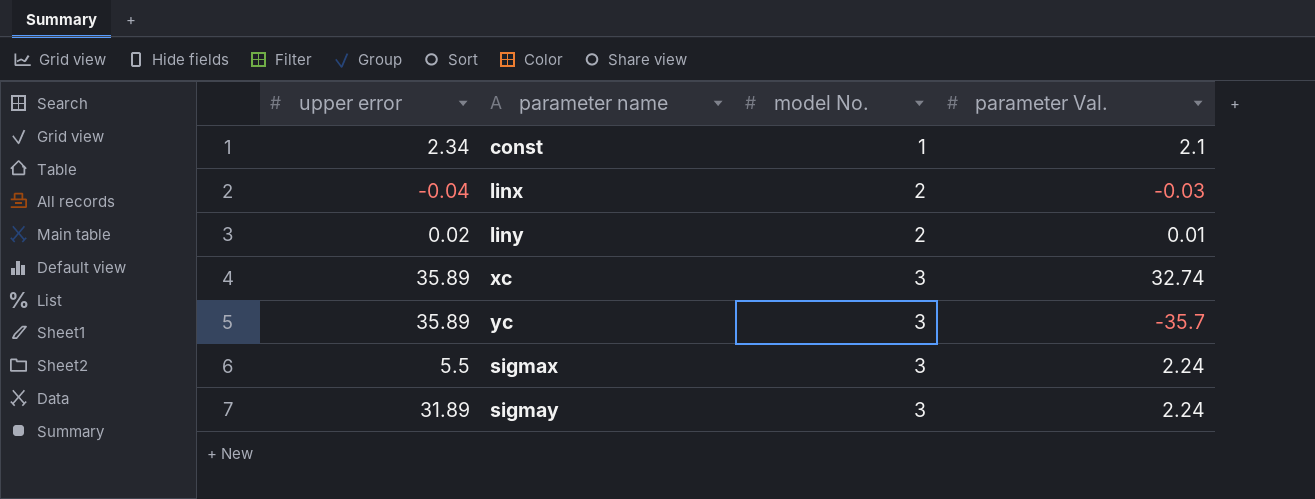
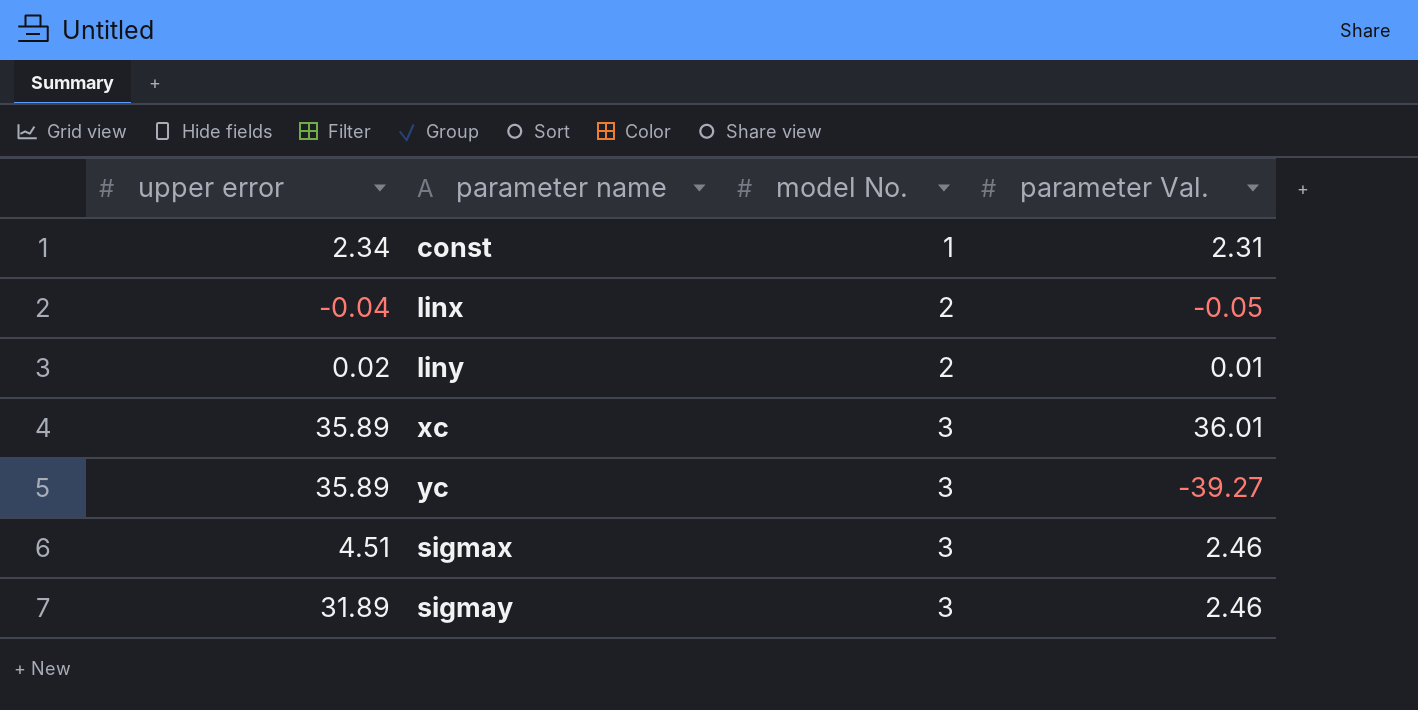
const | parameter Val.: 2.1 -> 2.31
linx | parameter Val.: -0.03 -> -0.05
xc | parameter Val.: 32.74 -> 36.01
yc | parameter Val.: -35.7 -> -39.27
sigmax | upper error: 5.5 -> 4.51
sigmax | parameter Val.: 2.24 -> 2.46
sigmay | parameter Val.: 2.24 -> 2.46

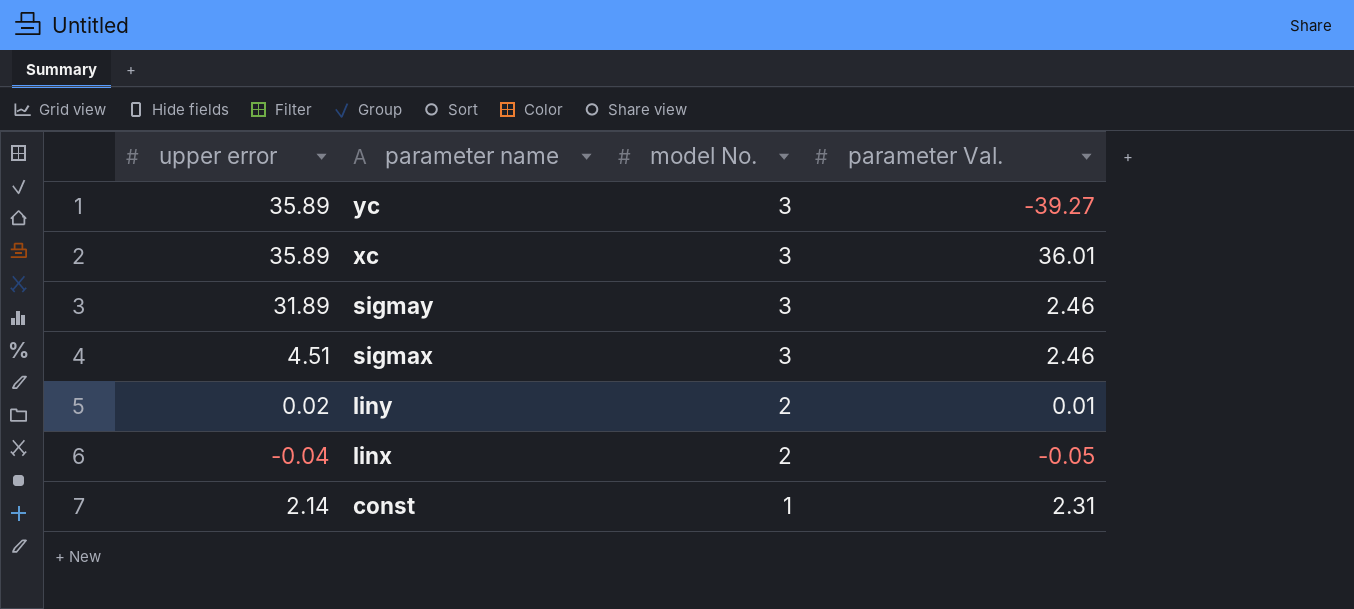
row order: model No. ascending -> parameter name descending
const | upper error: 2.34 -> 2.14

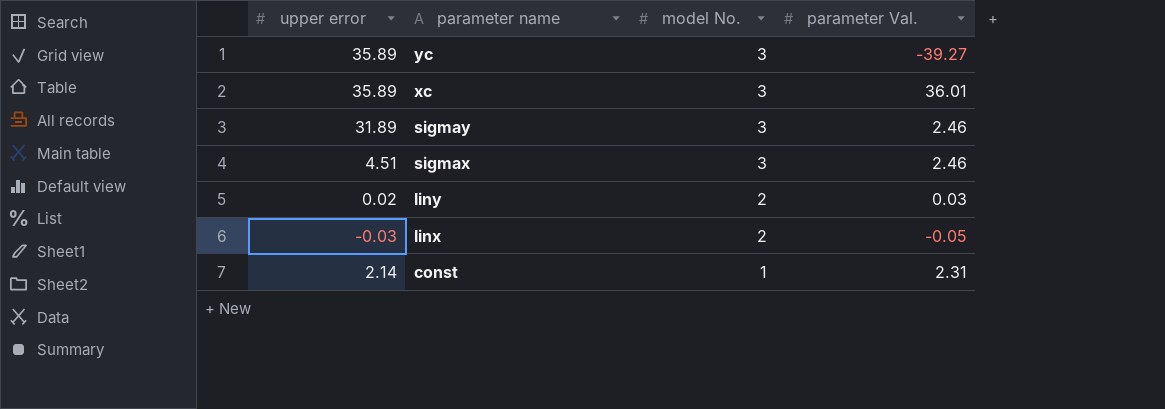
liny | parameter Val.: 0.01 -> 0.03
linx | upper error: -0.04 -> -0.03

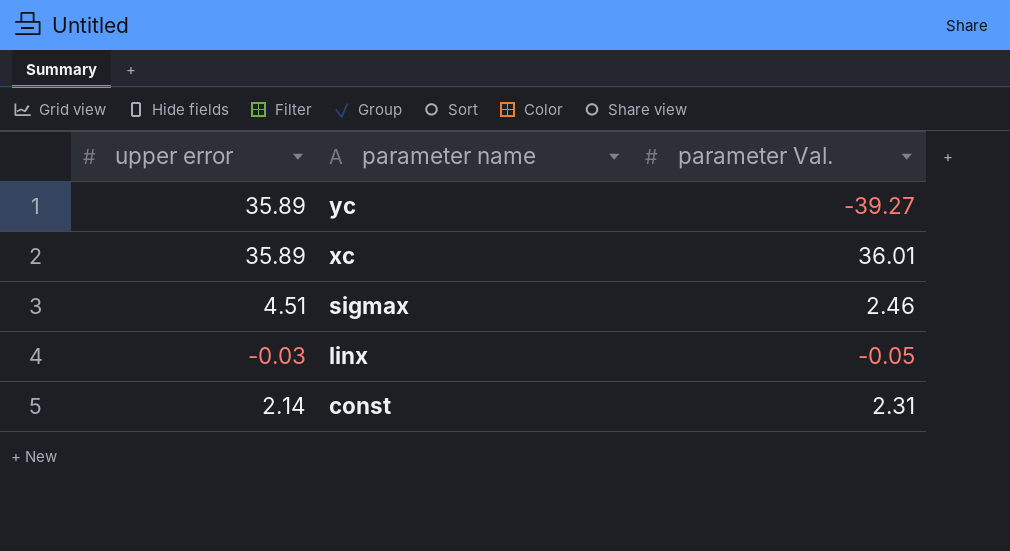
column model No. | position: 3 -> none
row sigmay: 31.89 | 3 | 2.46 -> none
row liny: 0.02 | 2 | 0.03 -> none

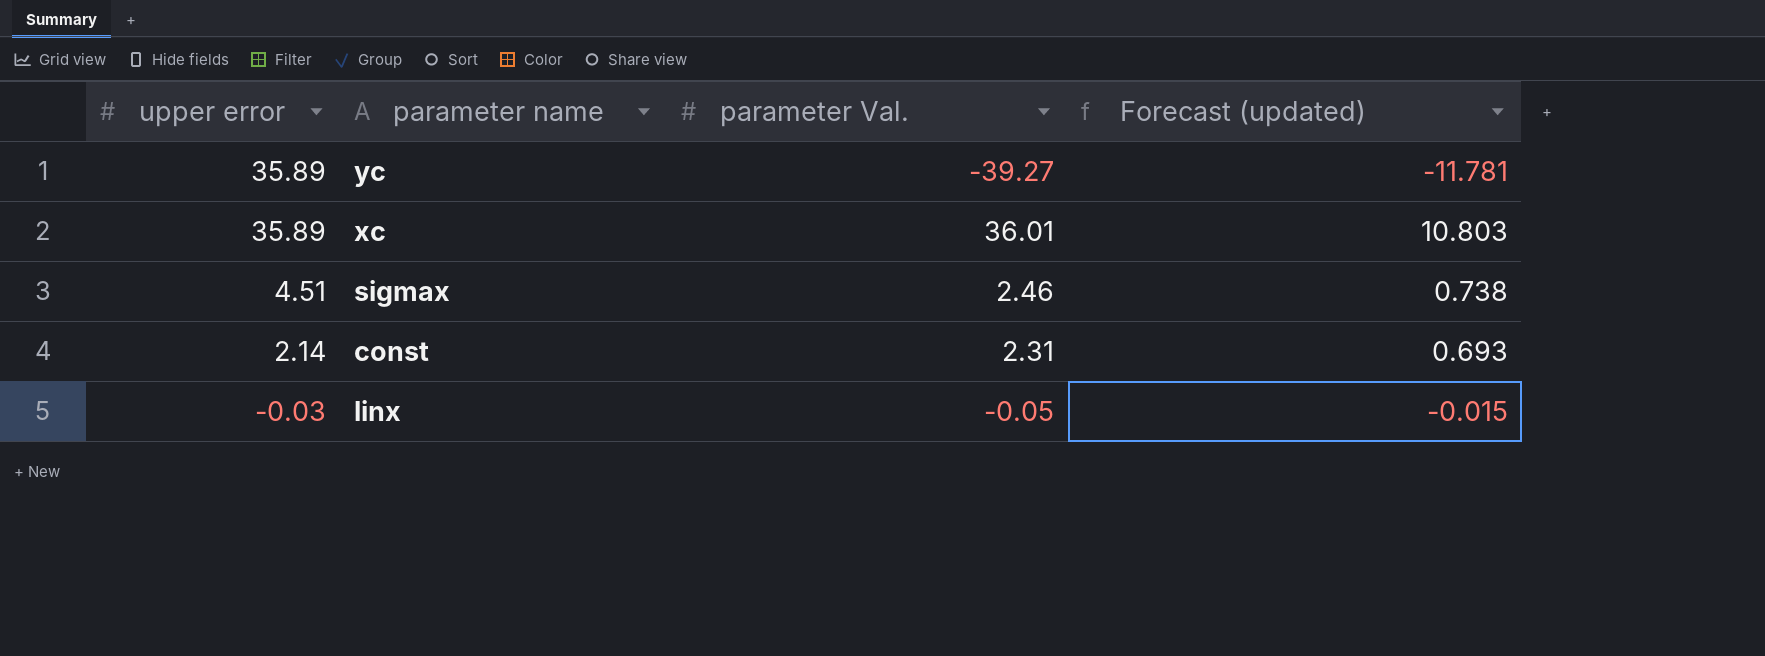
row order: parameter name descending -> upper error descending
column Forecast (updated) | formula: none -> [parameter Val.] * 0.3

